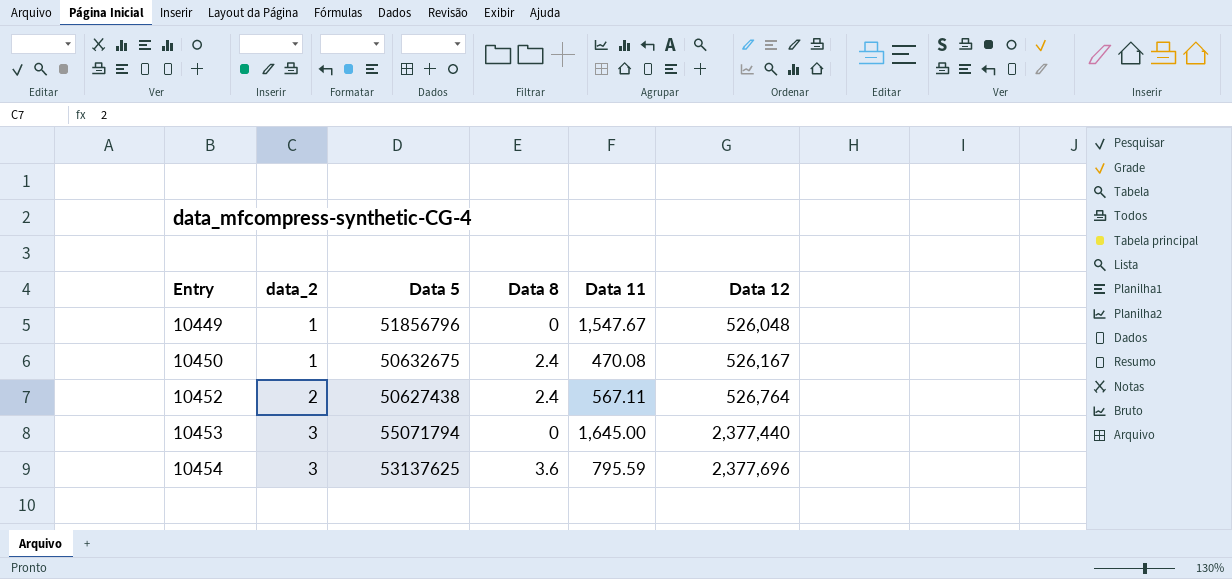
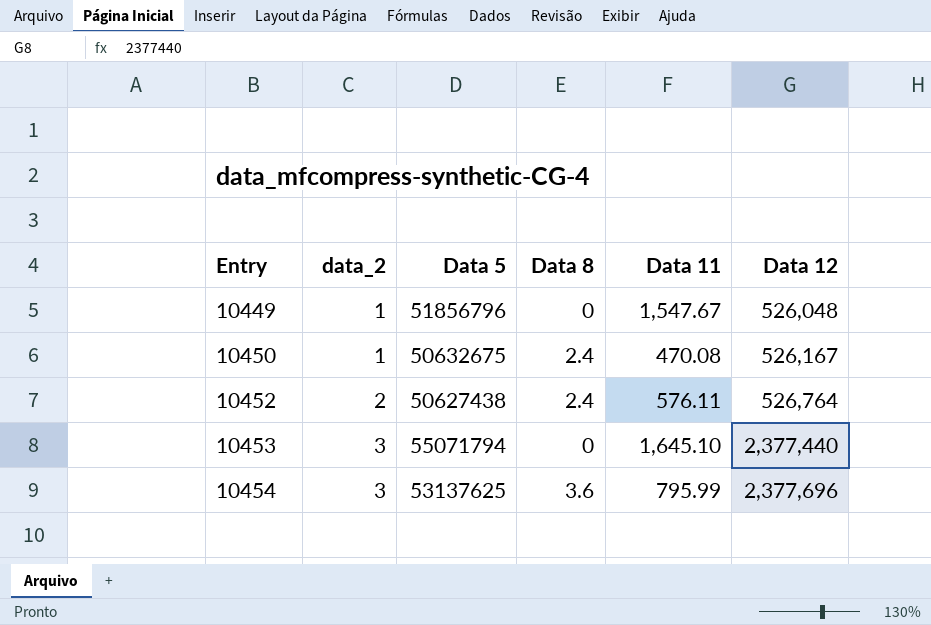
10452 | Data 11: 567.11 -> 576.11
10453 | Data 11: 1,645.00 -> 1,645.10
10454 | Data 11: 795.59 -> 795.99

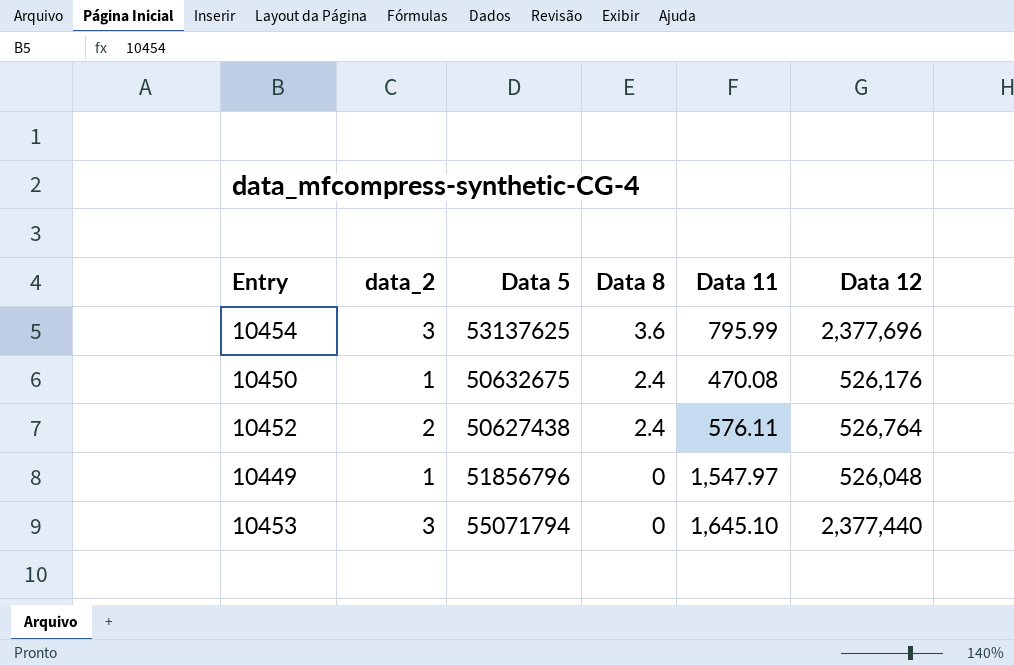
row order: Entry ascending -> Data 8 descending
10450 | Data 12: 526,167 -> 526,176
10449 | Data 11: 1,547.67 -> 1,547.97

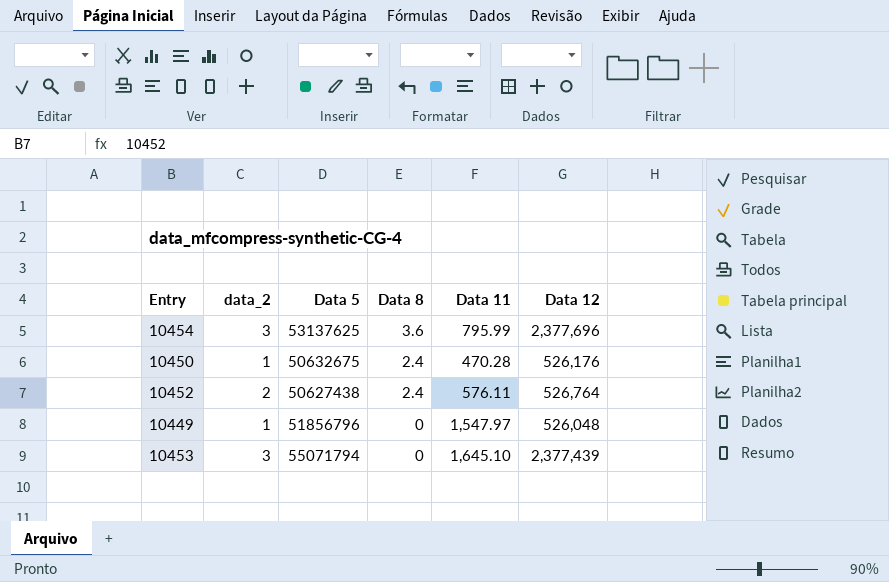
10450 | Data 11: 470.08 -> 470.28
10453 | Data 12: 2,377,440 -> 2,377,439

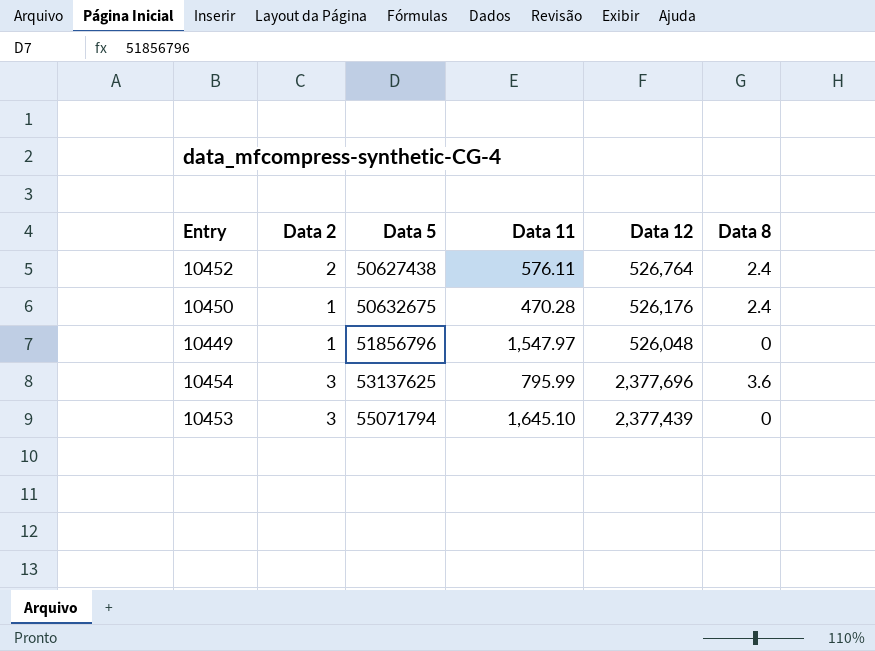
row order: Data 8 descending -> Data 5 ascending
column name: data_2 -> Data 2
column Data 8 | position: 4 -> 6

